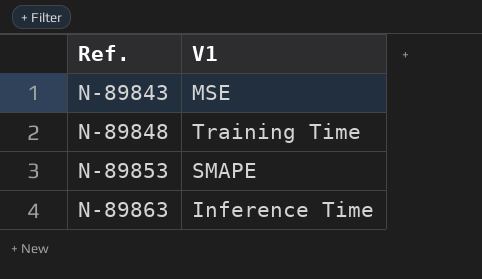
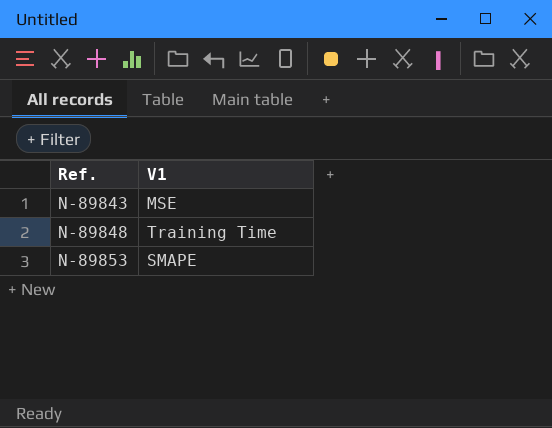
row N-89863: Inference Time -> none

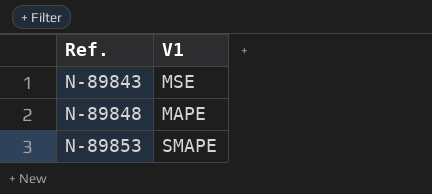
N-89848 | V1: Training Time -> MAPE

